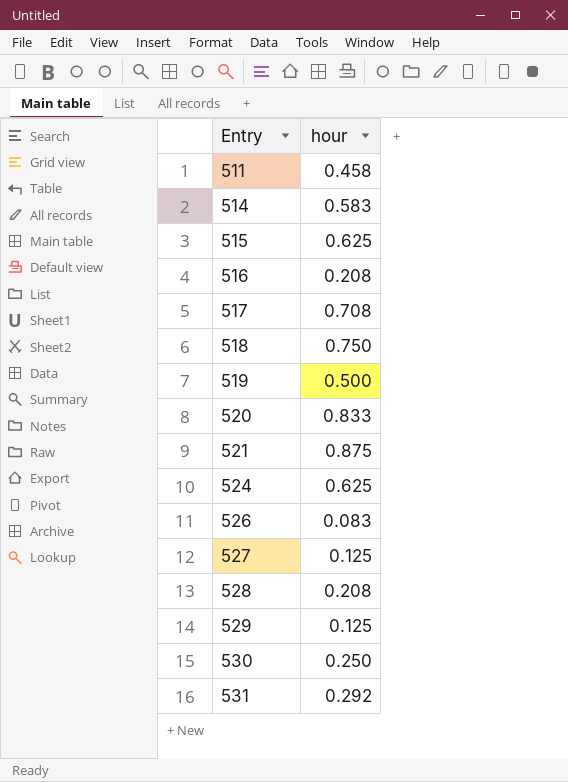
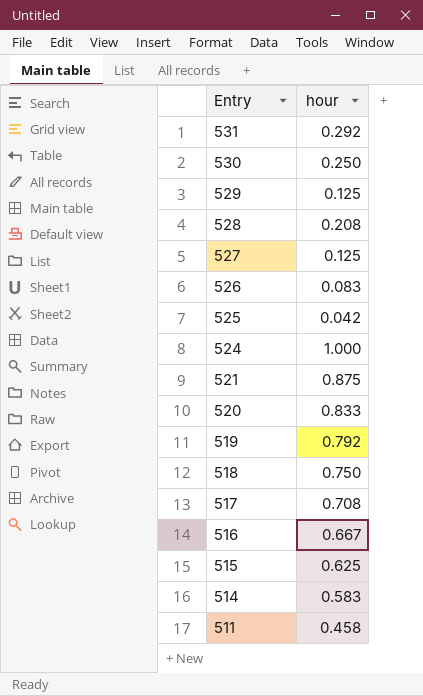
row order: Entry ascending -> Entry descending
row 525: none -> 0.042
524 | hour: 0.625 -> 1.000
519 | hour: 0.500 -> 0.792
516 | hour: 0.208 -> 0.667

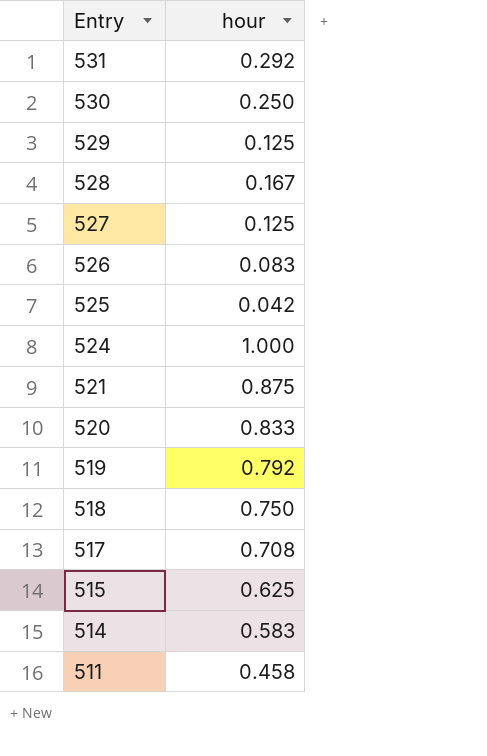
row 516: 0.667 -> none
528 | hour: 0.208 -> 0.167

